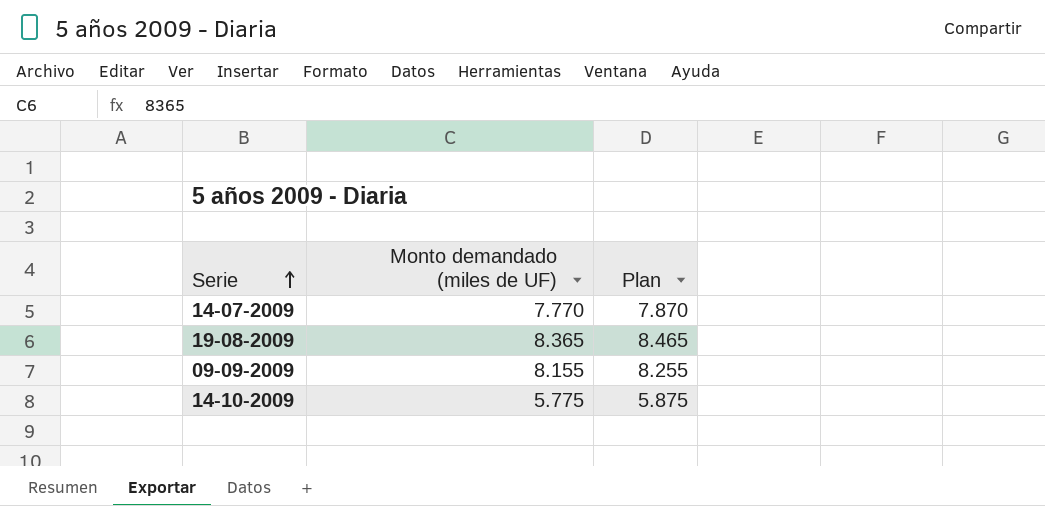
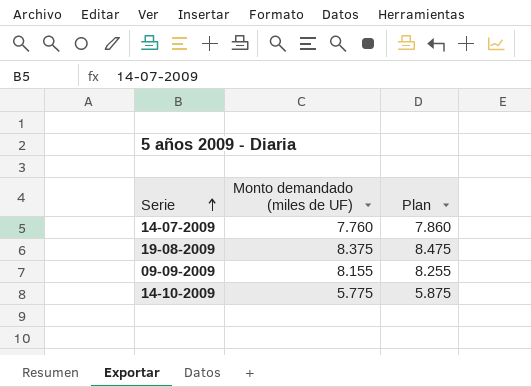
14-07-2009 | Monto demandado (miles de UF): 7.770 -> 7.760
14-07-2009 | Plan: 7.870 -> 7.860
19-08-2009 | Monto demandado (miles de UF): 8.365 -> 8.375
19-08-2009 | Plan: 8.465 -> 8.475

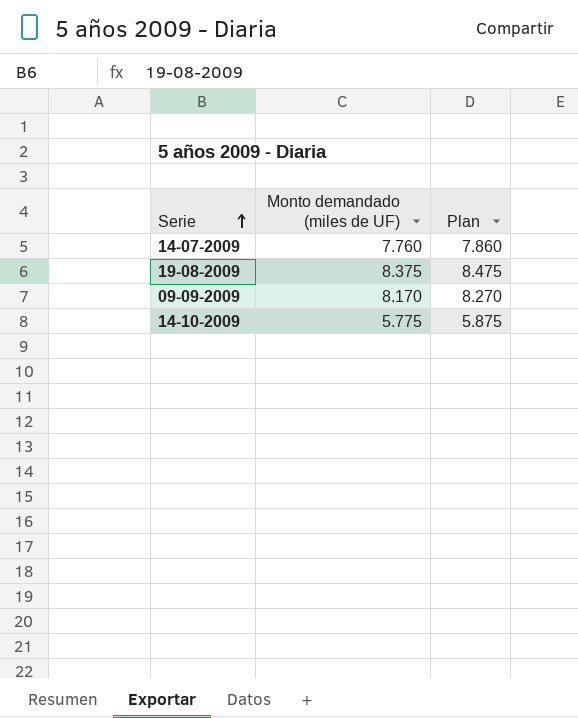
09-09-2009 | Monto demandado (miles de UF): 8.155 -> 8.170
09-09-2009 | Plan: 8.255 -> 8.270

